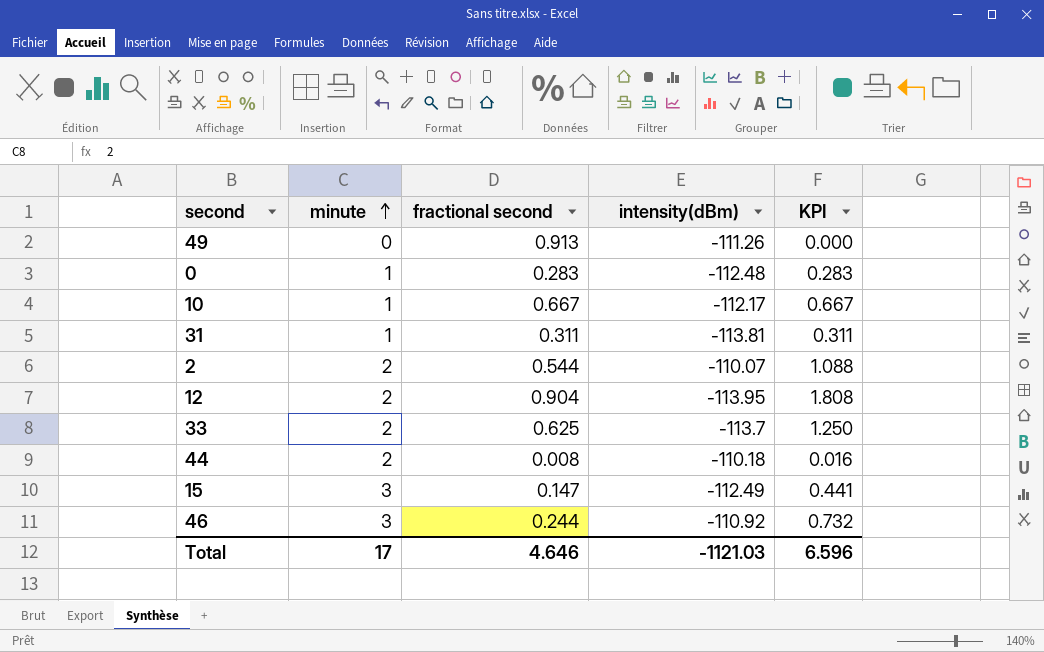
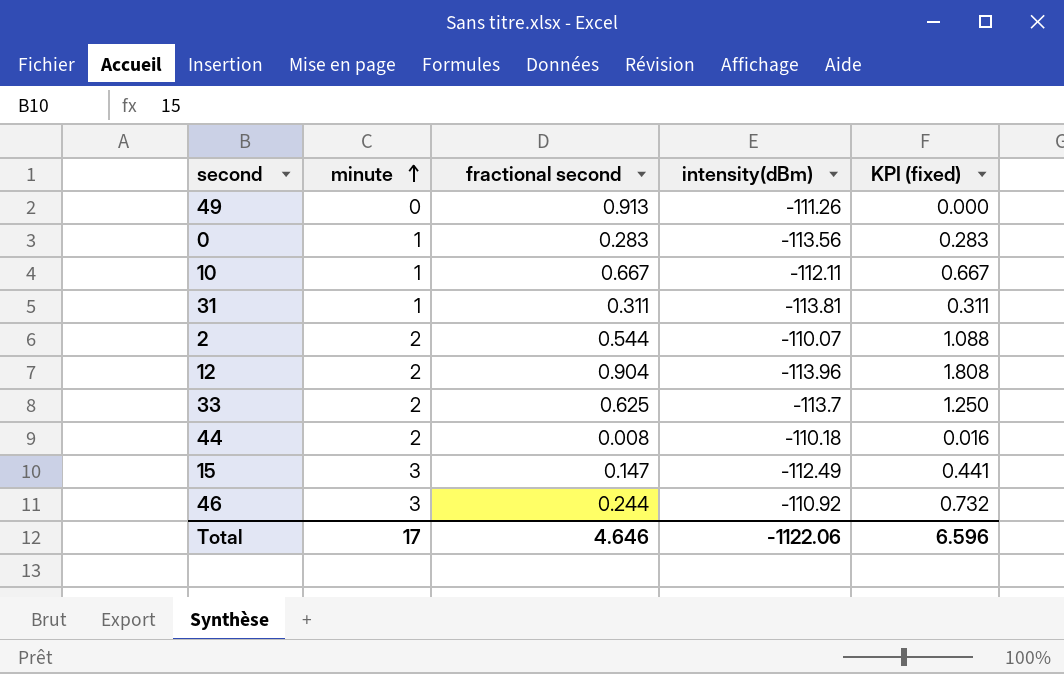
column name: KPI -> KPI (fixed)
0 | intensity(dBm): -112.48 -> -113.56
10 | intensity(dBm): -112.17 -> -112.11
12 | intensity(dBm): -113.95 -> -113.96
Total | intensity(dBm): -1121.03 -> -1122.06

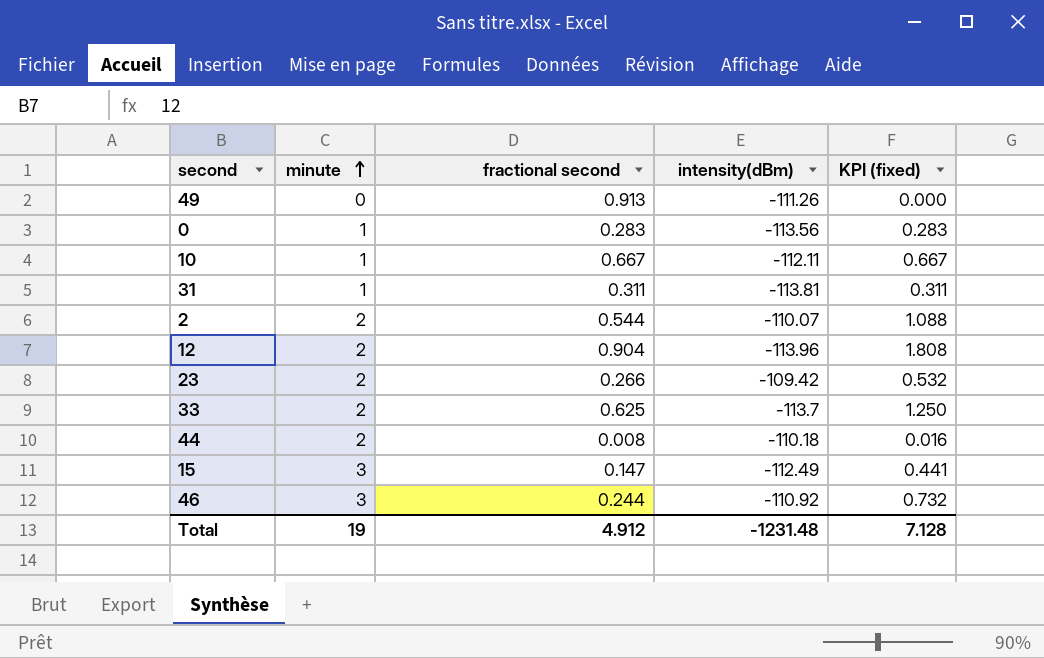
row 23: none -> 2 | 0.266 | -109.42 | 0.532
Total | minute: 17 -> 19
Total | fractional second: 4.646 -> 4.912
Total | intensity(dBm): -1122.06 -> -1231.48
Total | KPI (fixed): 6.596 -> 7.128

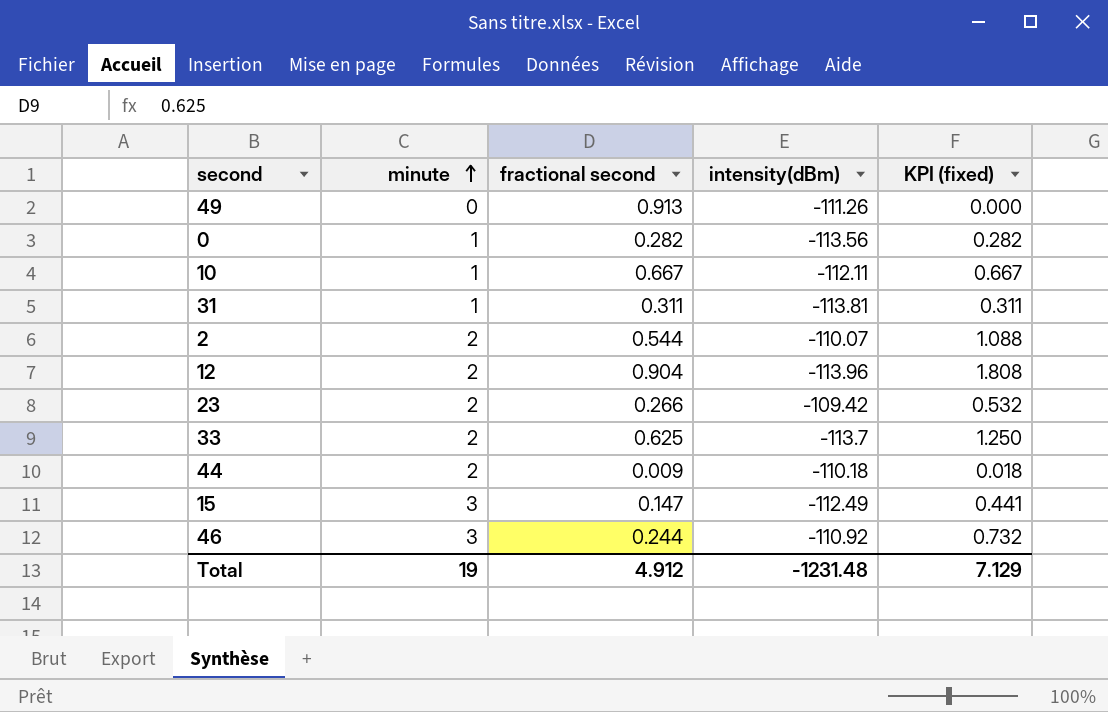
0 | fractional second: 0.283 -> 0.282
0 | KPI (fixed): 0.283 -> 0.282
44 | fractional second: 0.008 -> 0.009
44 | KPI (fixed): 0.016 -> 0.018
Total | KPI (fixed): 7.128 -> 7.129

